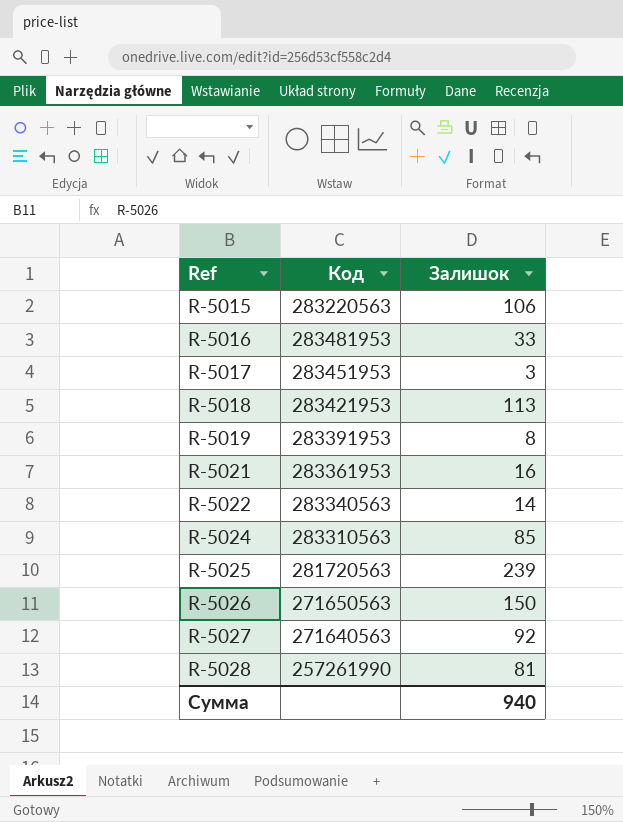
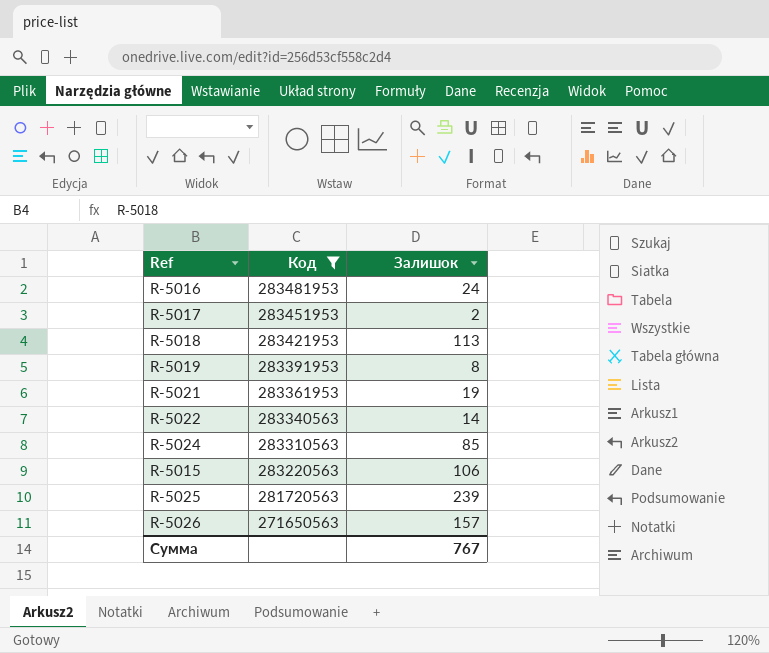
filter: none -> Код >= 271650563
row order: Ref ascending -> Код descending
R-5016 | Залишок: 33 -> 24
R-5017 | Залишок: 3 -> 2
R-5021 | Залишок: 16 -> 19
R-5026 | Залишок: 150 -> 157
Сумма | Залишок: 940 -> 767

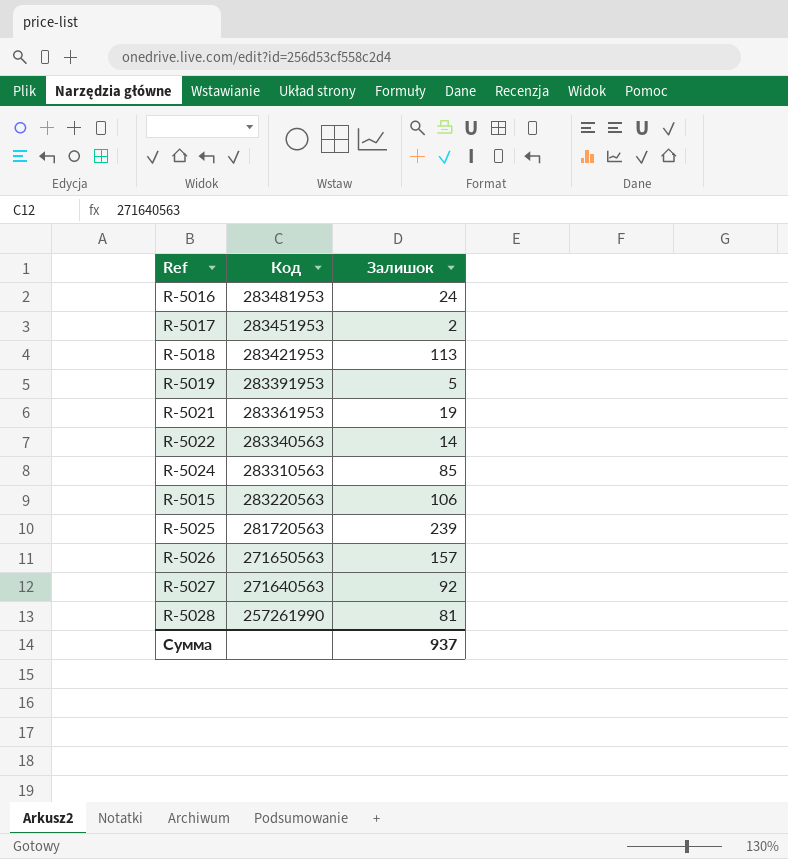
filter: Код >= 271650563 -> none
R-5019 | Залишок: 8 -> 5
Сумма | Залишок: 767 -> 937

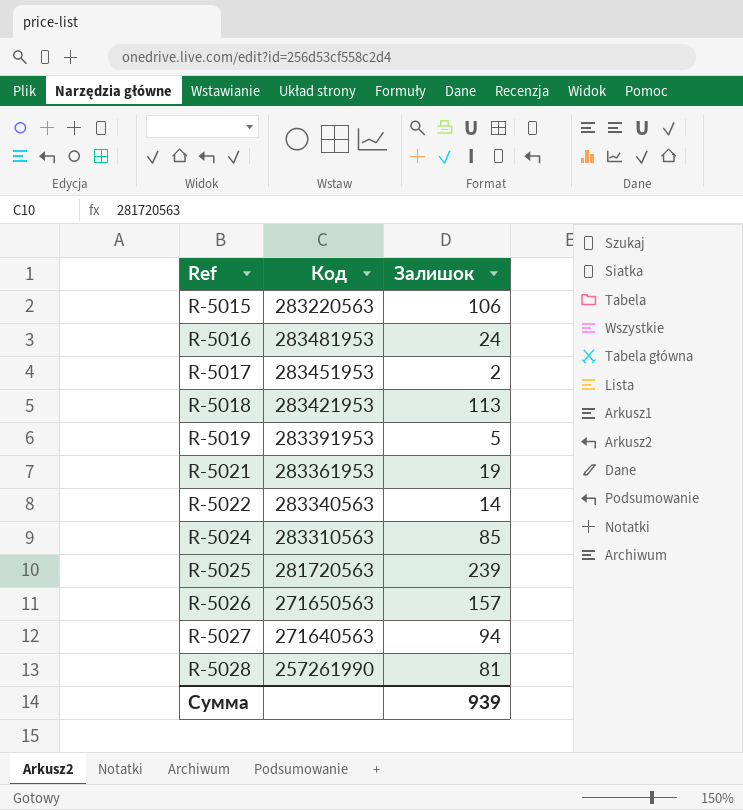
row order: Код descending -> Ref ascending
R-5027 | Залишок: 92 -> 94
Сумма | Залишок: 937 -> 939

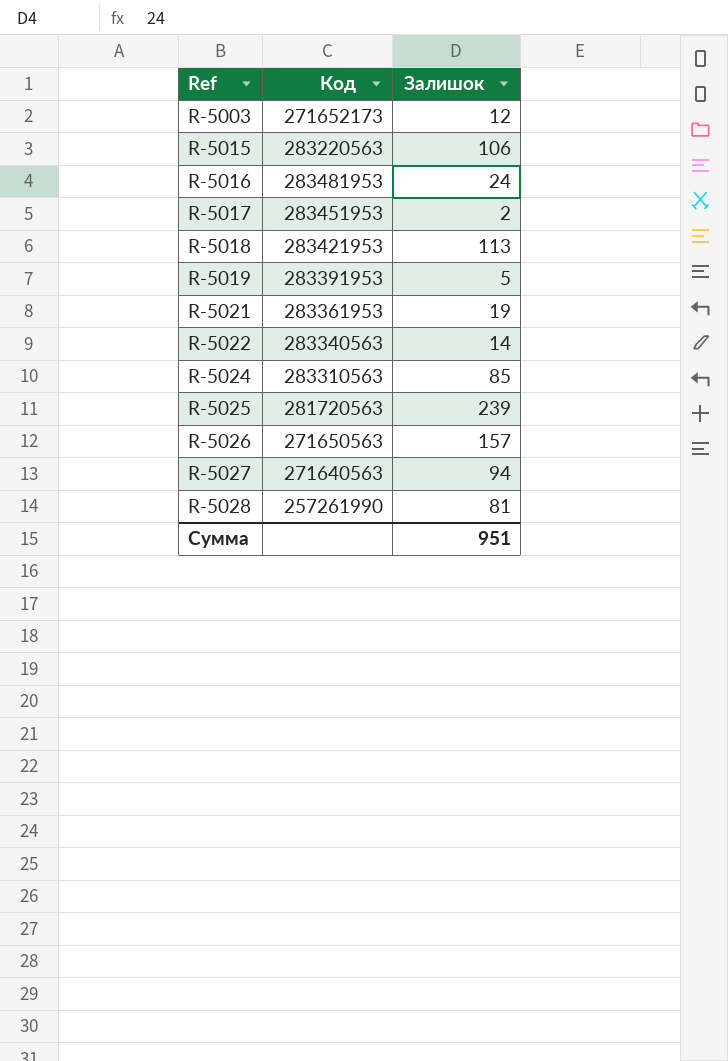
row R-5003: none -> 271652173 | 12
Сумма | Залишок: 939 -> 951

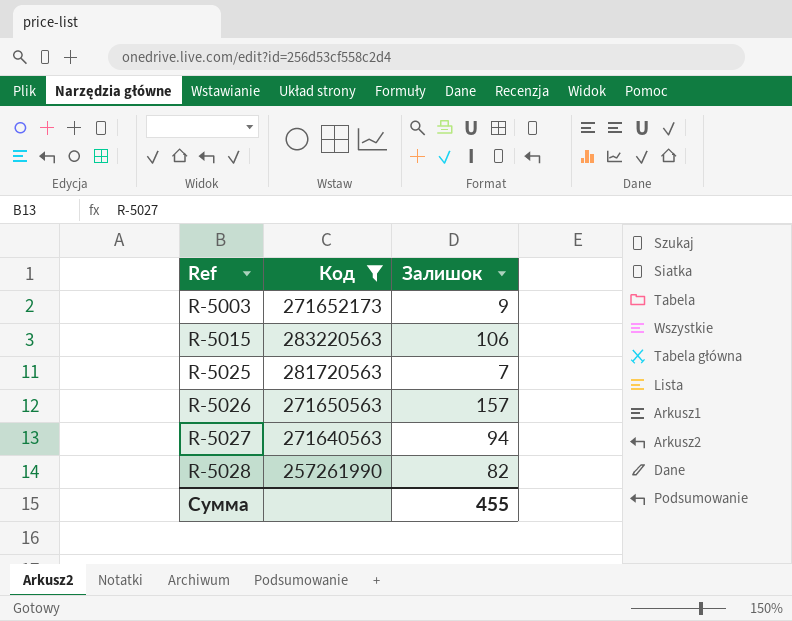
filter: none -> Код <= 283220563
R-5003 | Залишок: 12 -> 9
R-5025 | Залишок: 239 -> 7
R-5028 | Залишок: 81 -> 82
Сумма | Залишок: 951 -> 455

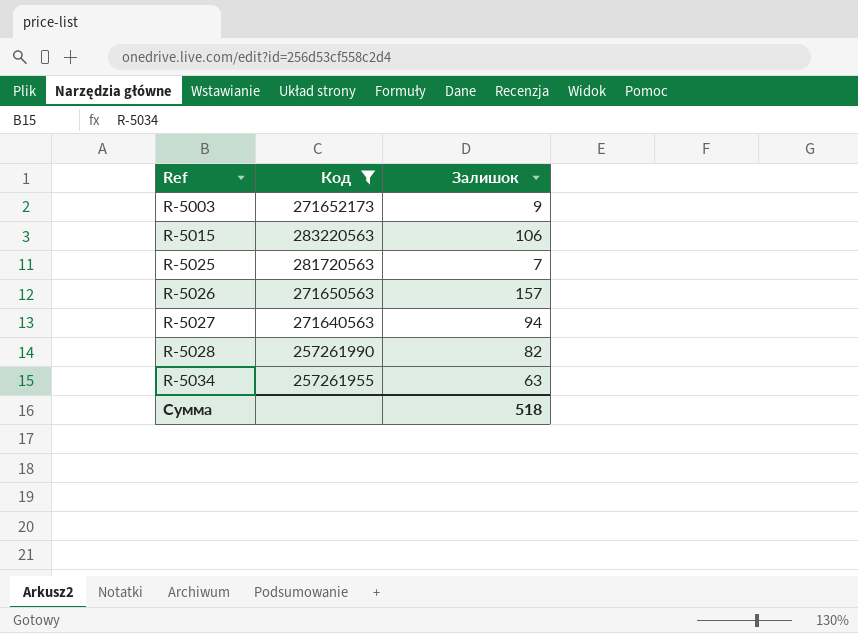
row R-5034: none -> 257261955 | 63
Сумма | Залишок: 455 -> 518

